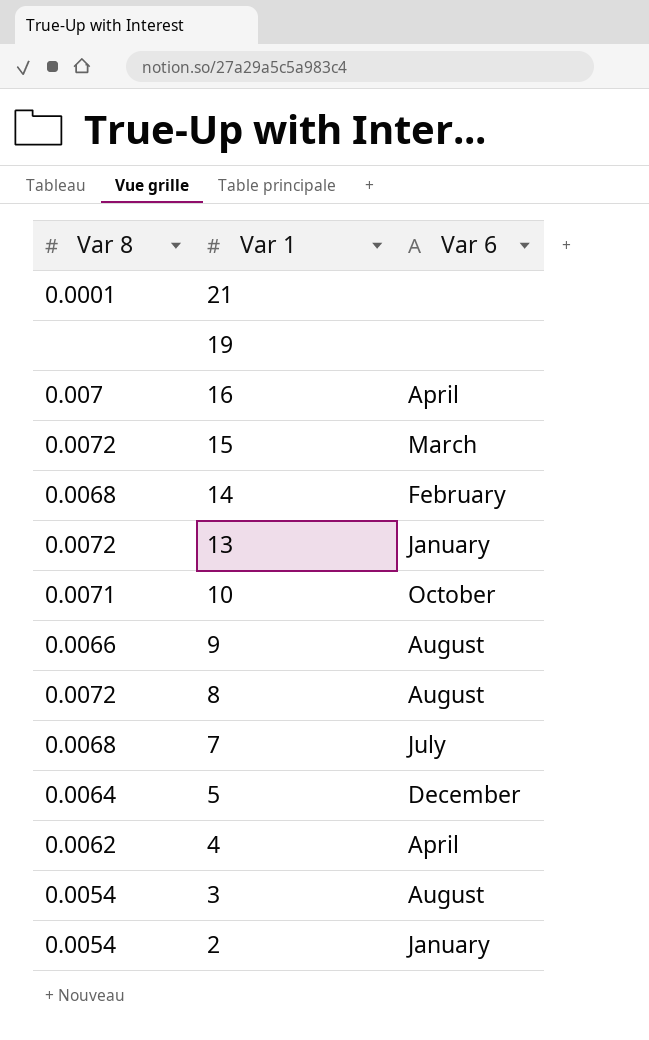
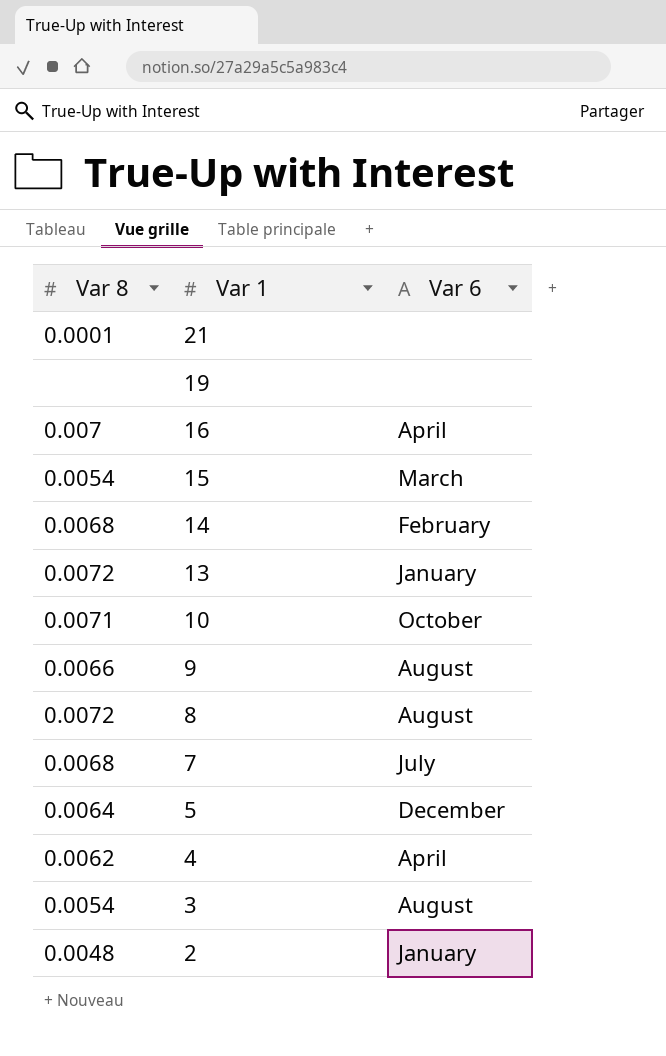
15 | Var 8: 0.0072 -> 0.0054
2 | Var 8: 0.0054 -> 0.0048

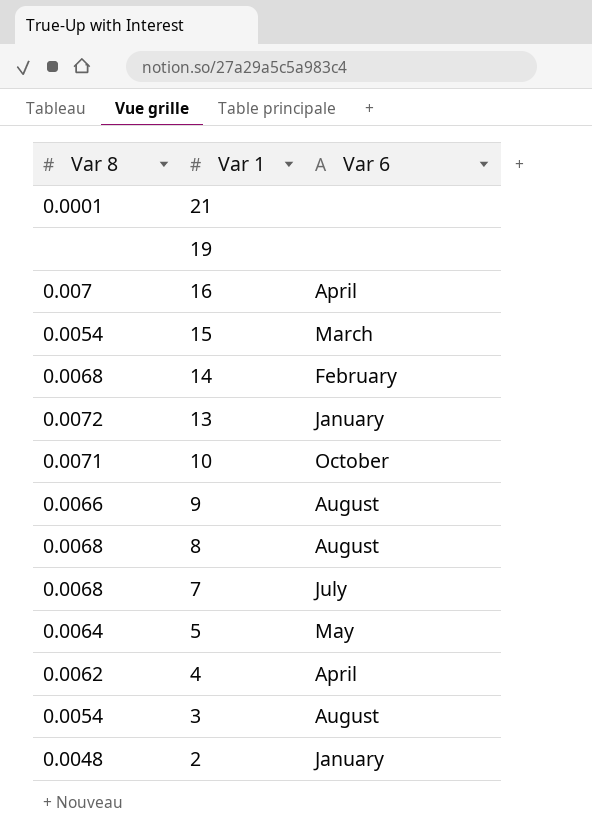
8 | Var 8: 0.0072 -> 0.0068
5 | Var 6: December -> May

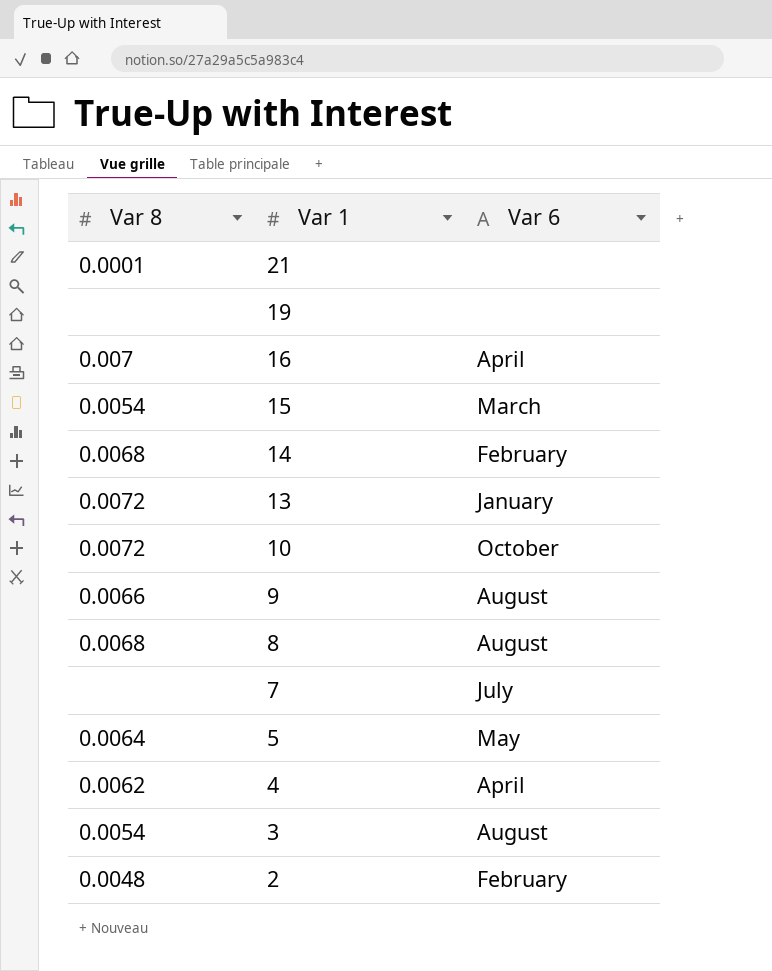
10 | Var 8: 0.0071 -> 0.0072
7 | Var 8: 0.0068 -> none
2 | Var 6: January -> February

